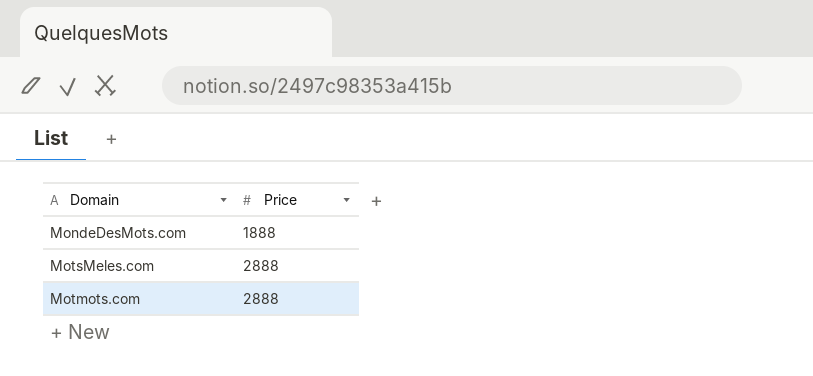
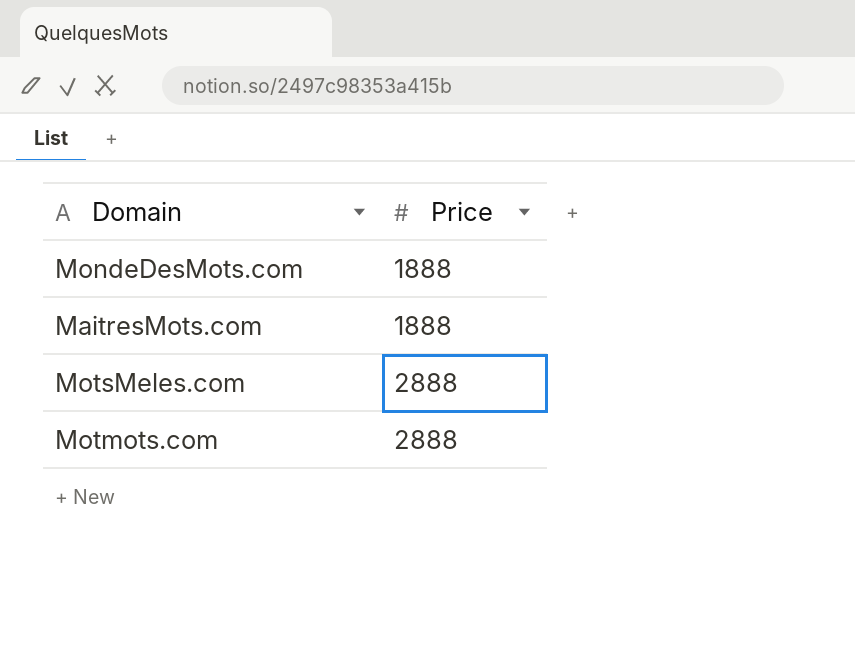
row MaitresMots.com: none -> 1888

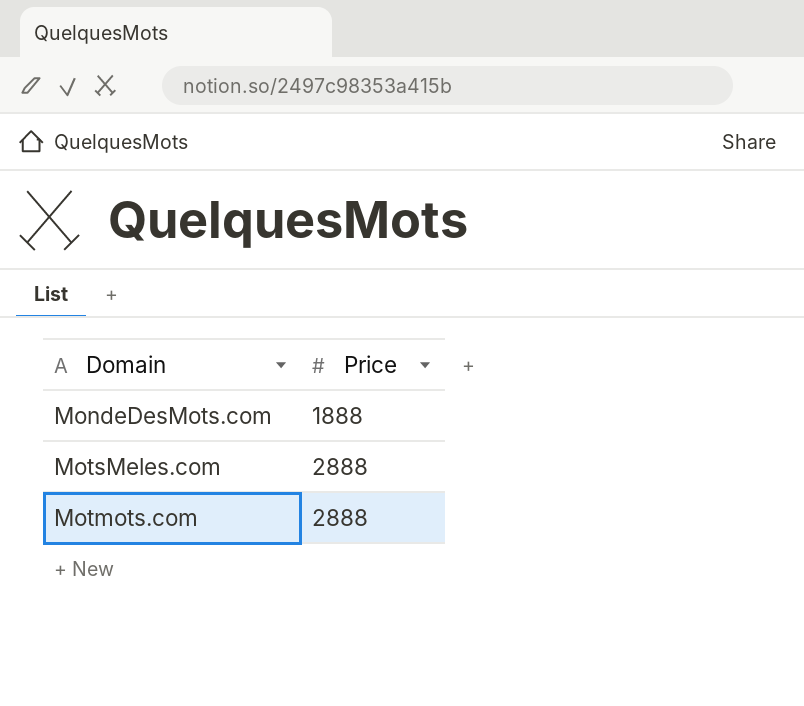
row MaitresMots.com: 1888 -> none

